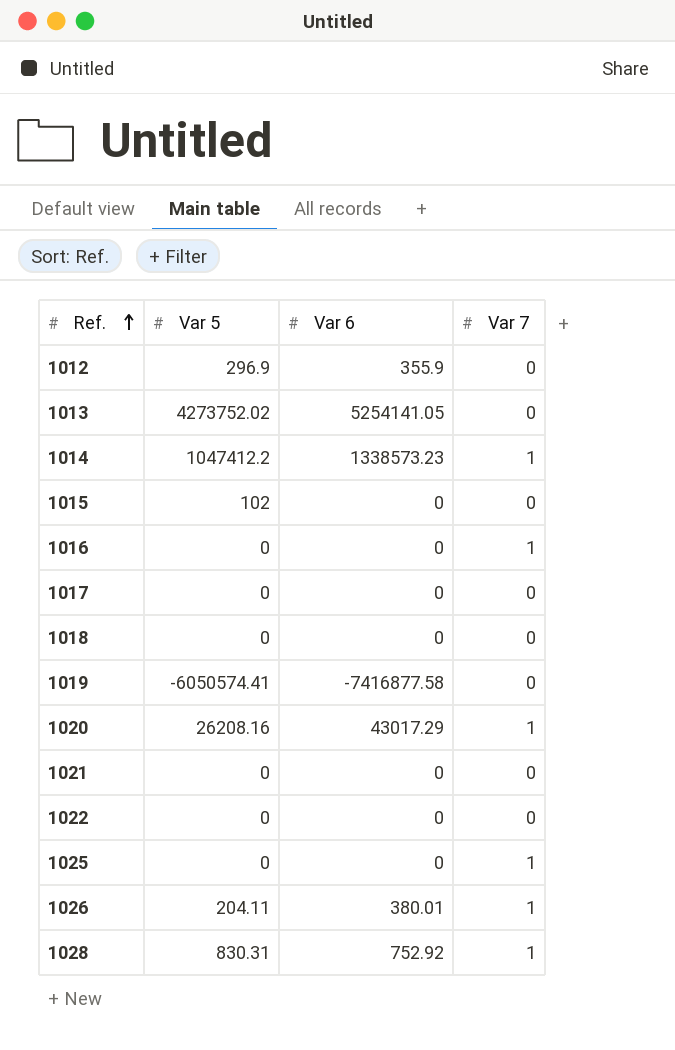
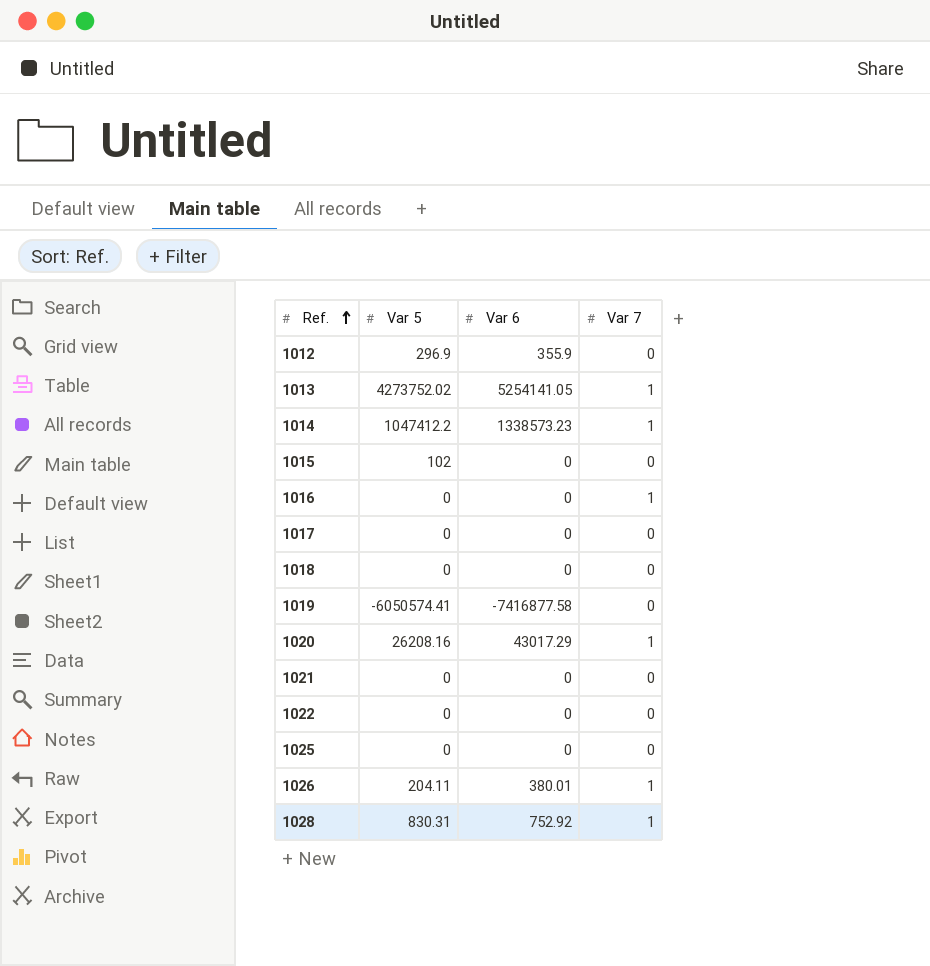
1013 | Var 7: 0 -> 1
1025 | Var 7: 1 -> 0

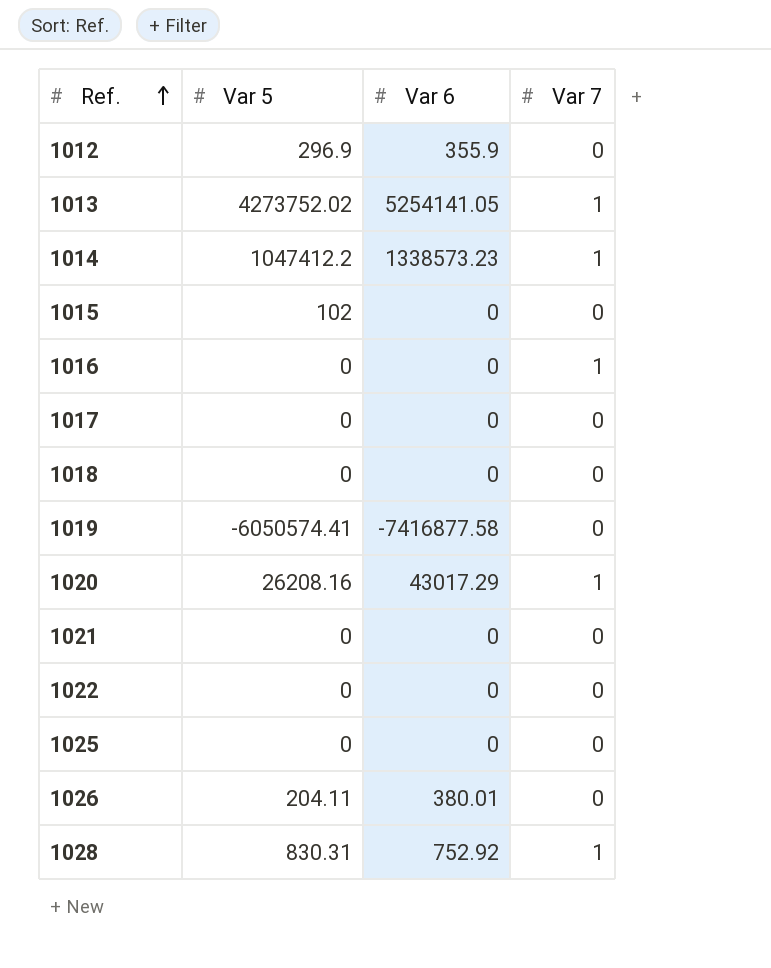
1026 | Var 7: 1 -> 0

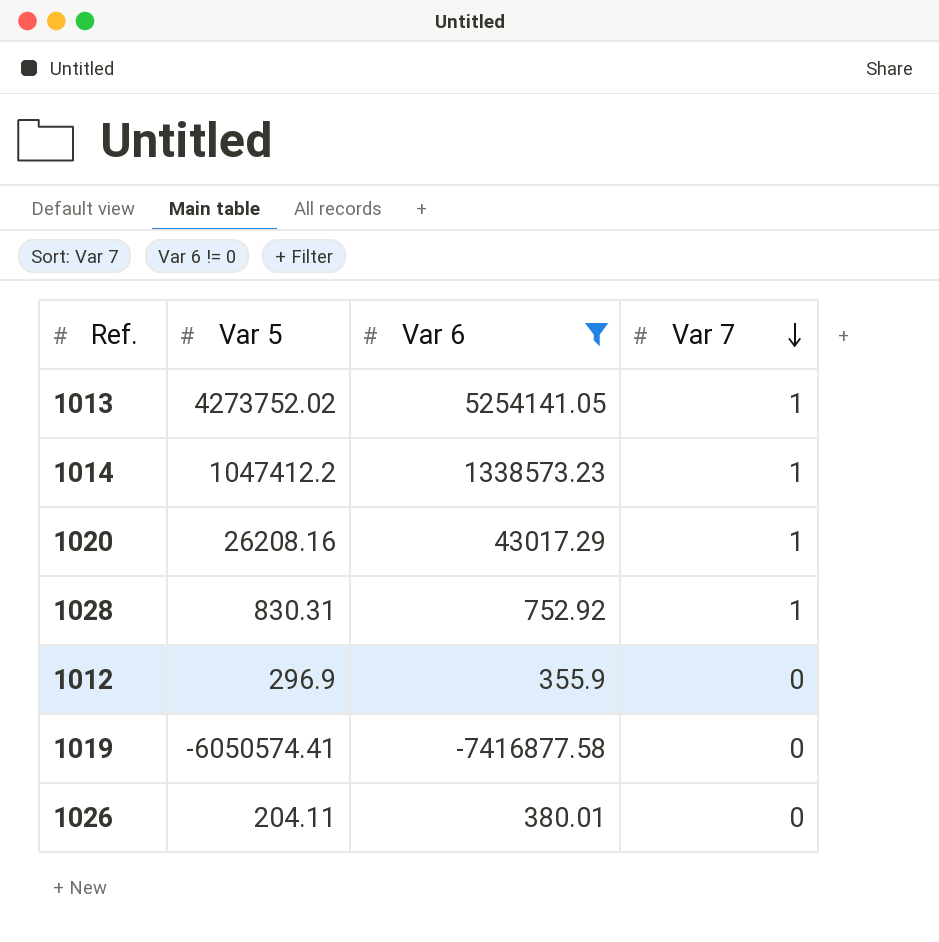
filter: none -> Var 6 != 0
row order: Ref. ascending -> Var 7 descending

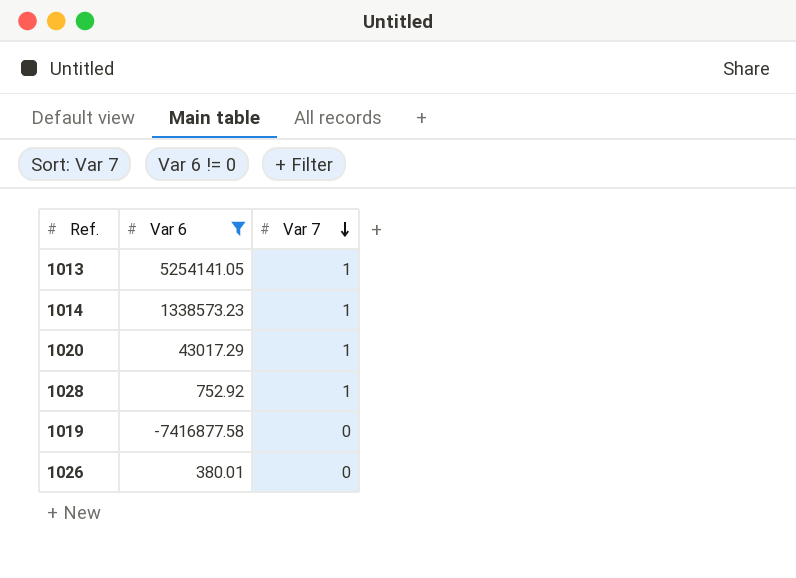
column Var 5 | position: 2 -> none
row 1012: 296.9 | 355.9 | 0 -> none

